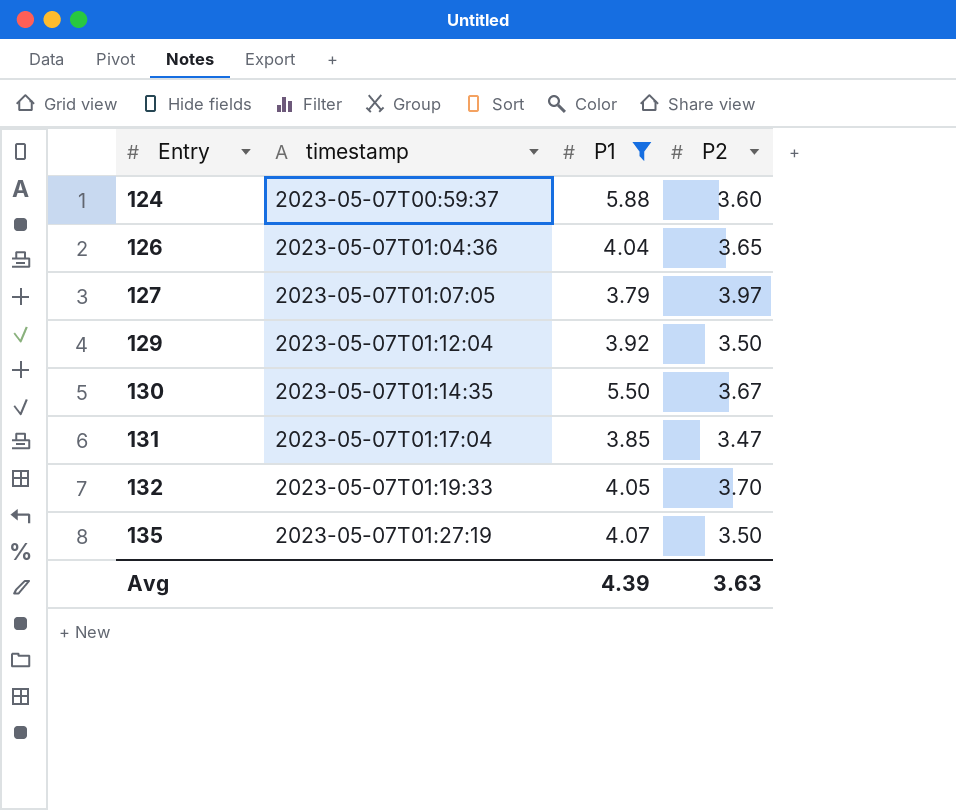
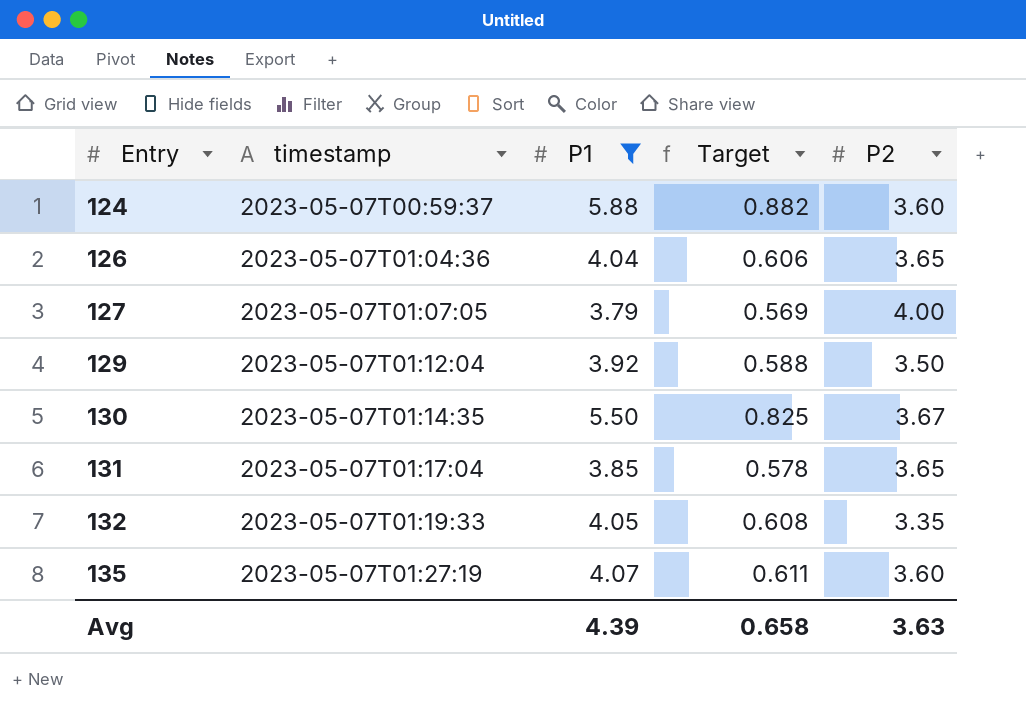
column Target | formula: none -> [P1] * 0.15
127 | P2: 3.97 -> 4.00
131 | P2: 3.47 -> 3.65
132 | P2: 3.70 -> 3.35
135 | P2: 3.50 -> 3.60

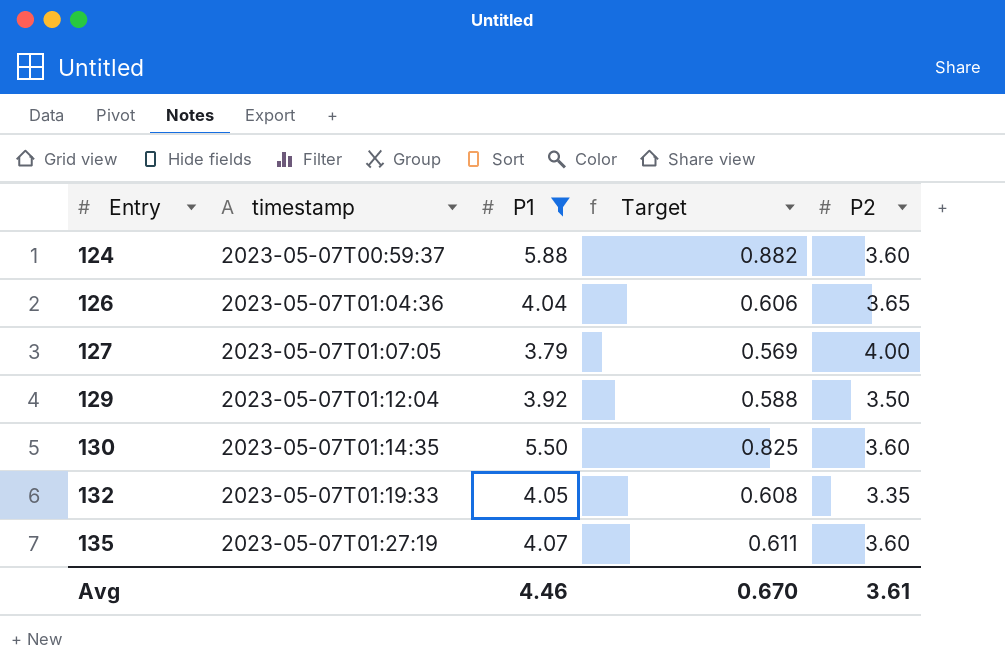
row 131: 2023-05-07T01:17:04 | 3.85 | 0.578 | 3.65 -> none
130 | P2: 3.67 -> 3.60
Avg | P1: 4.39 -> 4.46
Avg | Target: 0.658 -> 0.670
Avg | P2: 3.63 -> 3.61

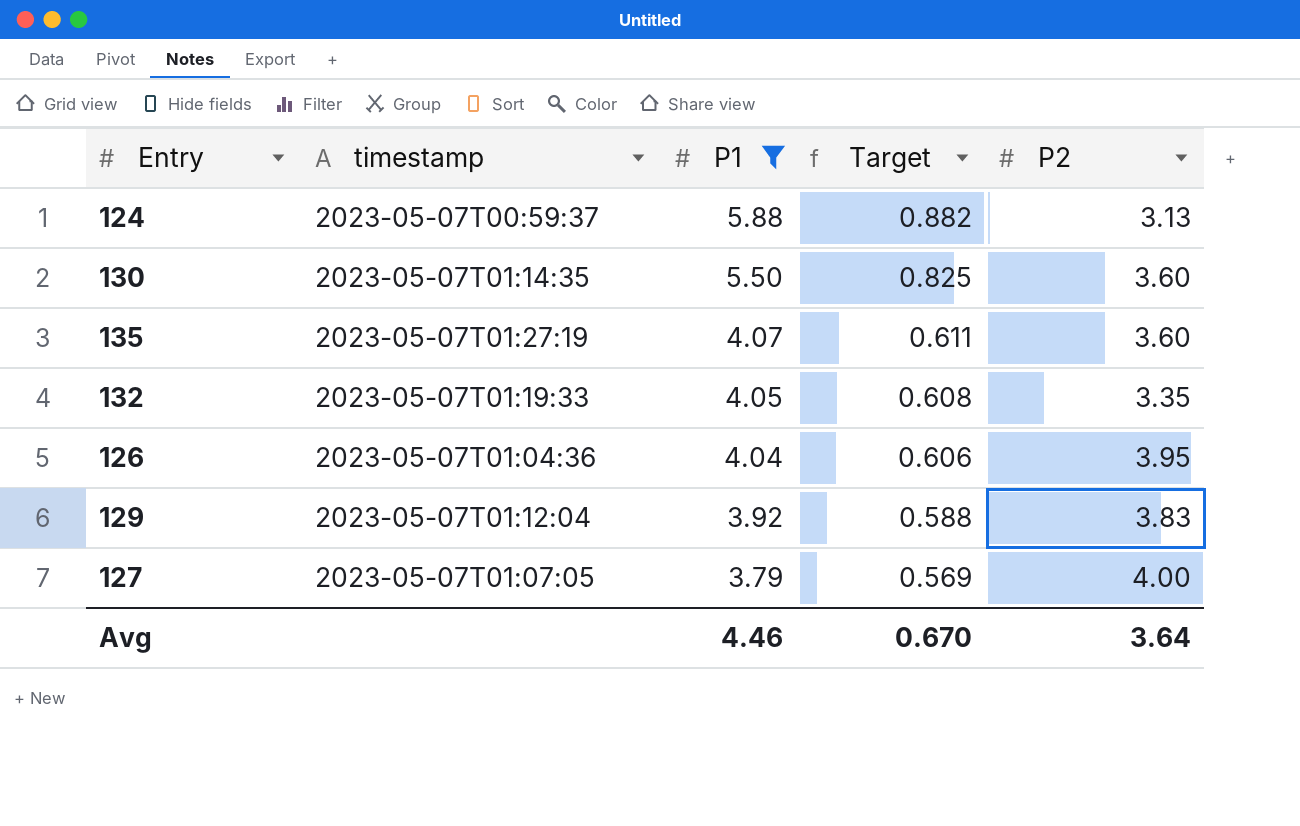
row order: Entry ascending -> P1 descending
124 | P2: 3.60 -> 3.13
126 | P2: 3.65 -> 3.95
129 | P2: 3.50 -> 3.83
Avg | P2: 3.61 -> 3.64

